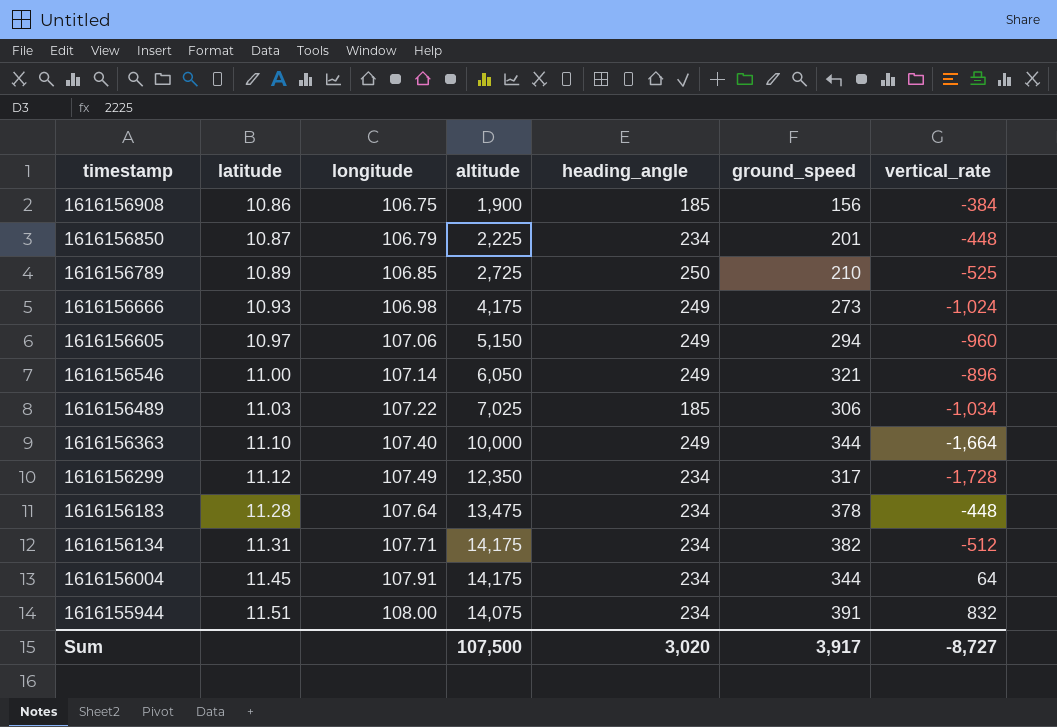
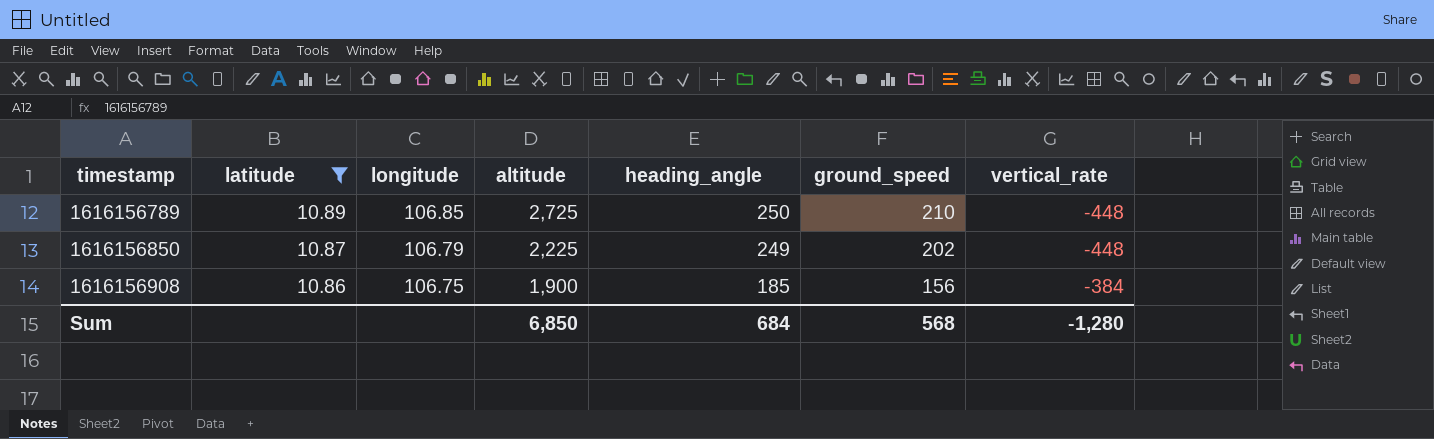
filter: none -> latitude <= 10.89
row order: timestamp descending -> timestamp ascending
1616156789 | vertical_rate: -525 -> -448
1616156850 | heading_angle: 234 -> 249
1616156850 | ground_speed: 201 -> 202
Sum | altitude: 107,500 -> 6,850
Sum | heading_angle: 3,020 -> 684
Sum | ground_speed: 3,917 -> 568
Sum | vertical_rate: -8,727 -> -1,280

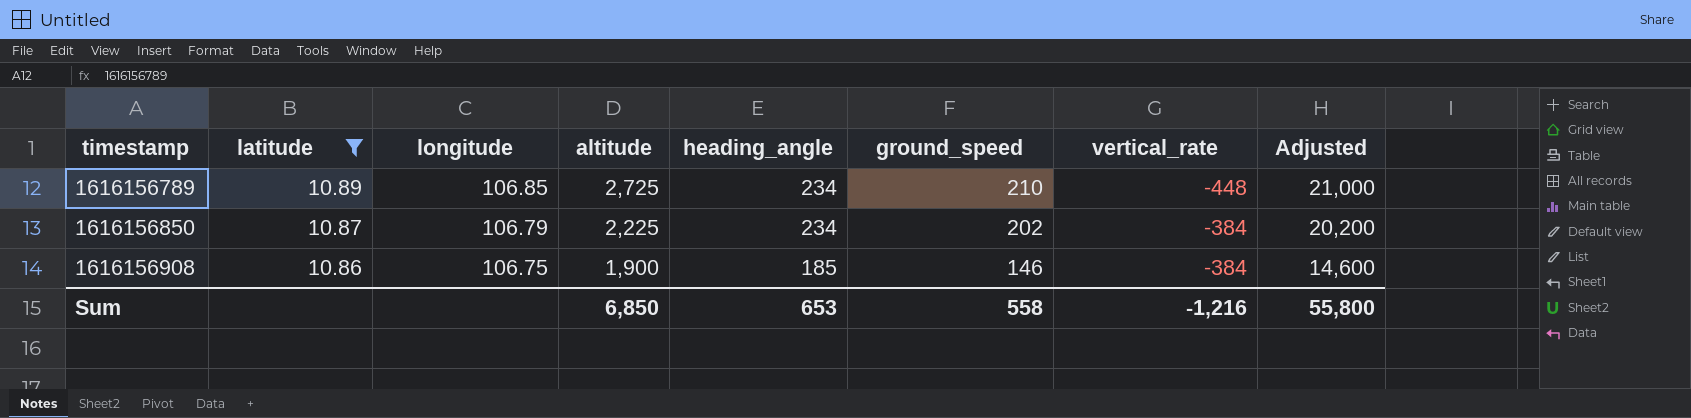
column Adjusted | formula: none -> [ground_speed] * 100
1616156789 | heading_angle: 250 -> 234
1616156850 | heading_angle: 249 -> 234
1616156850 | vertical_rate: -448 -> -384
1616156908 | ground_speed: 156 -> 146
Sum | heading_angle: 684 -> 653
Sum | ground_speed: 568 -> 558
Sum | vertical_rate: -1,280 -> -1,216

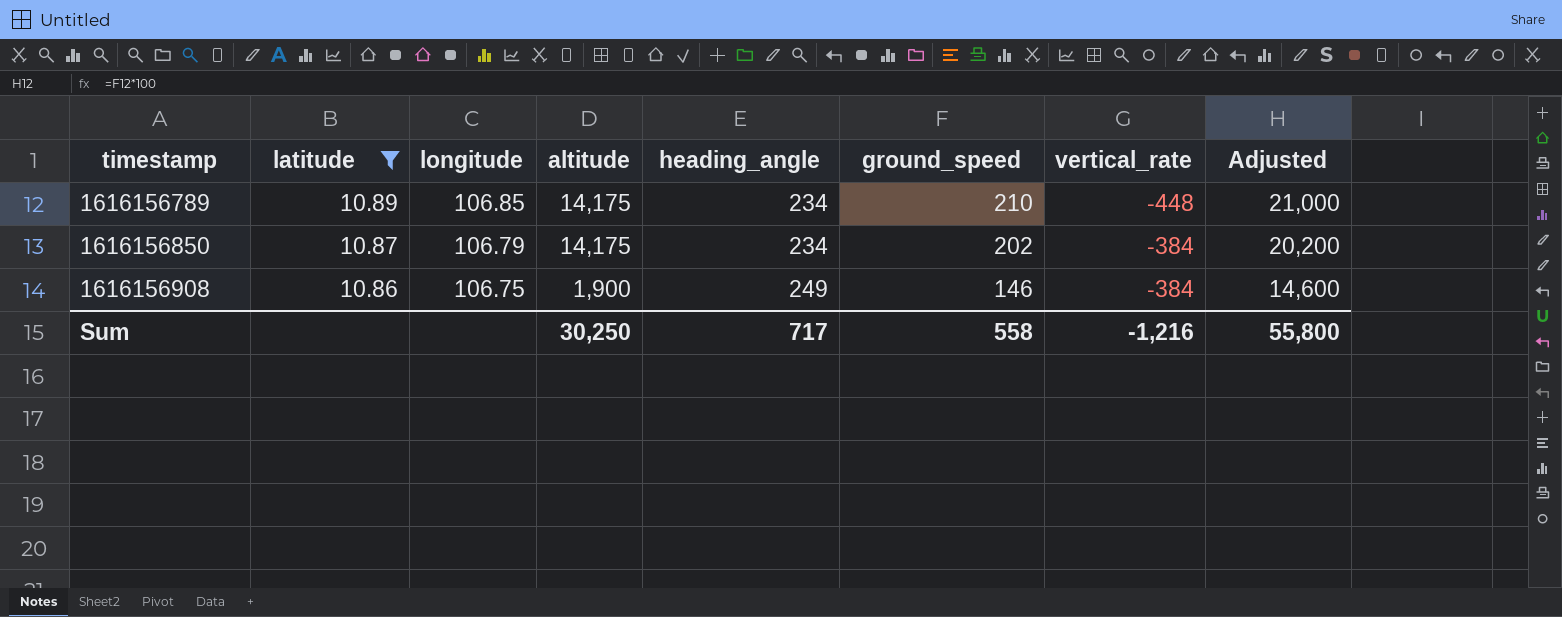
1616156789 | altitude: 2,725 -> 14,175
1616156850 | altitude: 2,225 -> 14,175
1616156908 | heading_angle: 185 -> 249
Sum | altitude: 6,850 -> 30,250
Sum | heading_angle: 653 -> 717

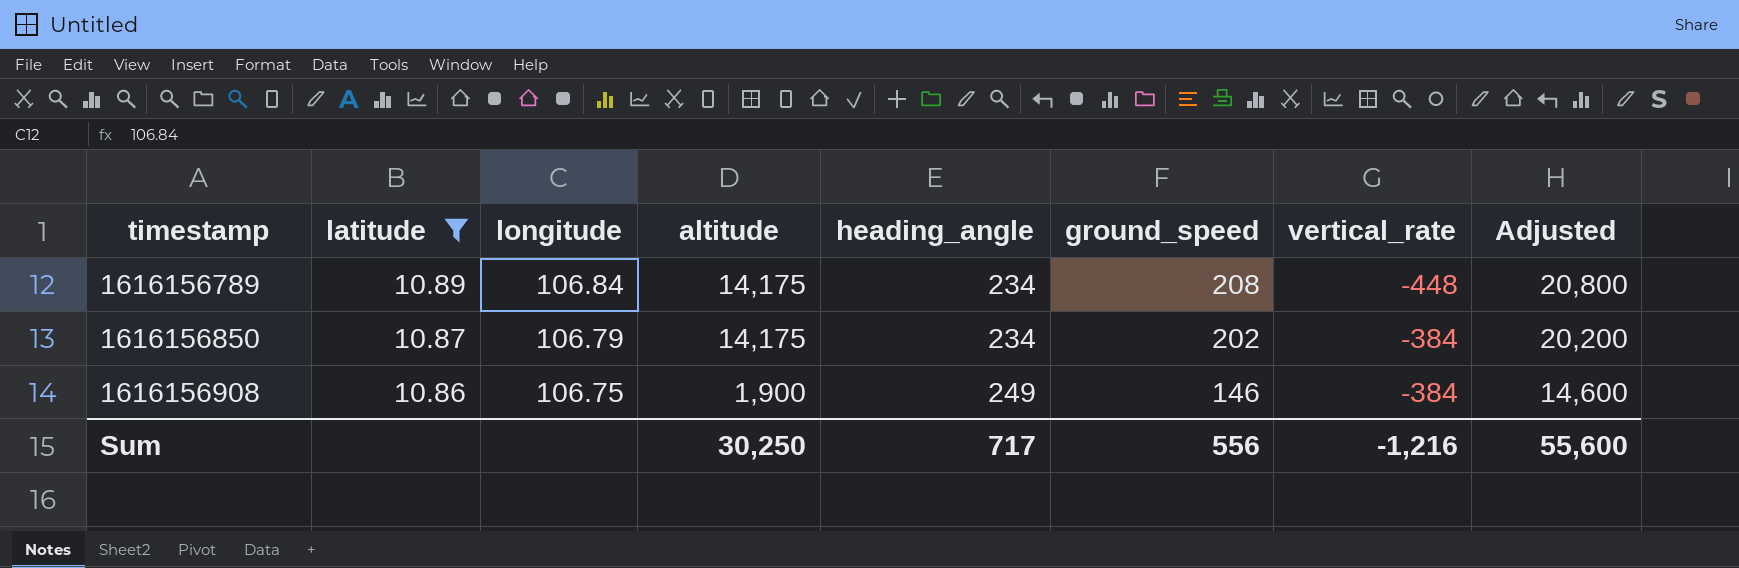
1616156789 | longitude: 106.85 -> 106.84
1616156789 | ground_speed: 210 -> 208
1616156789 | Adjusted: 21,000 -> 20,800
Sum | ground_speed: 558 -> 556
Sum | Adjusted: 55,800 -> 55,600

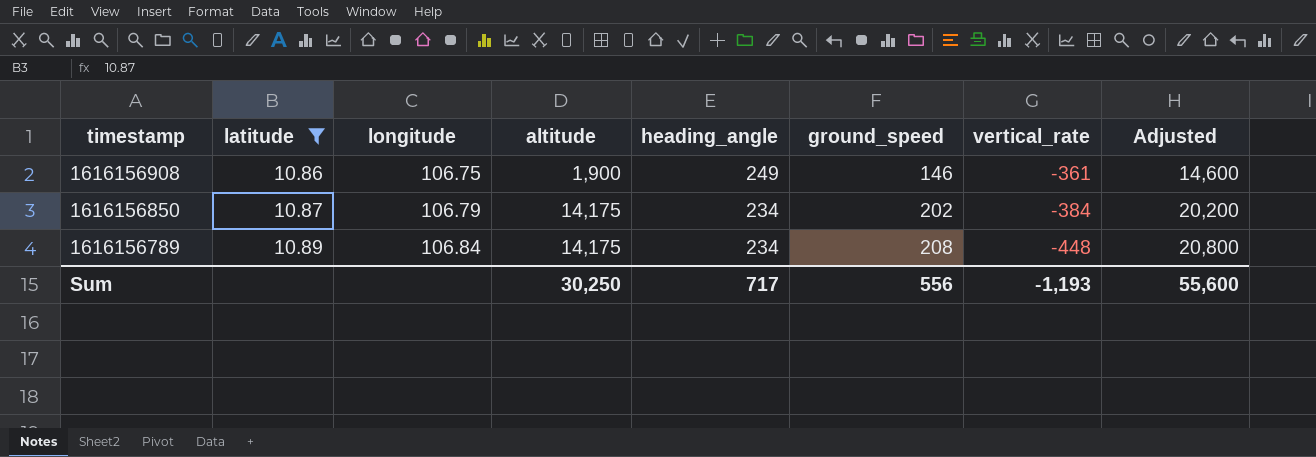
row order: timestamp ascending -> timestamp descending
1616156908 | vertical_rate: -384 -> -361
Sum | vertical_rate: -1,216 -> -1,193

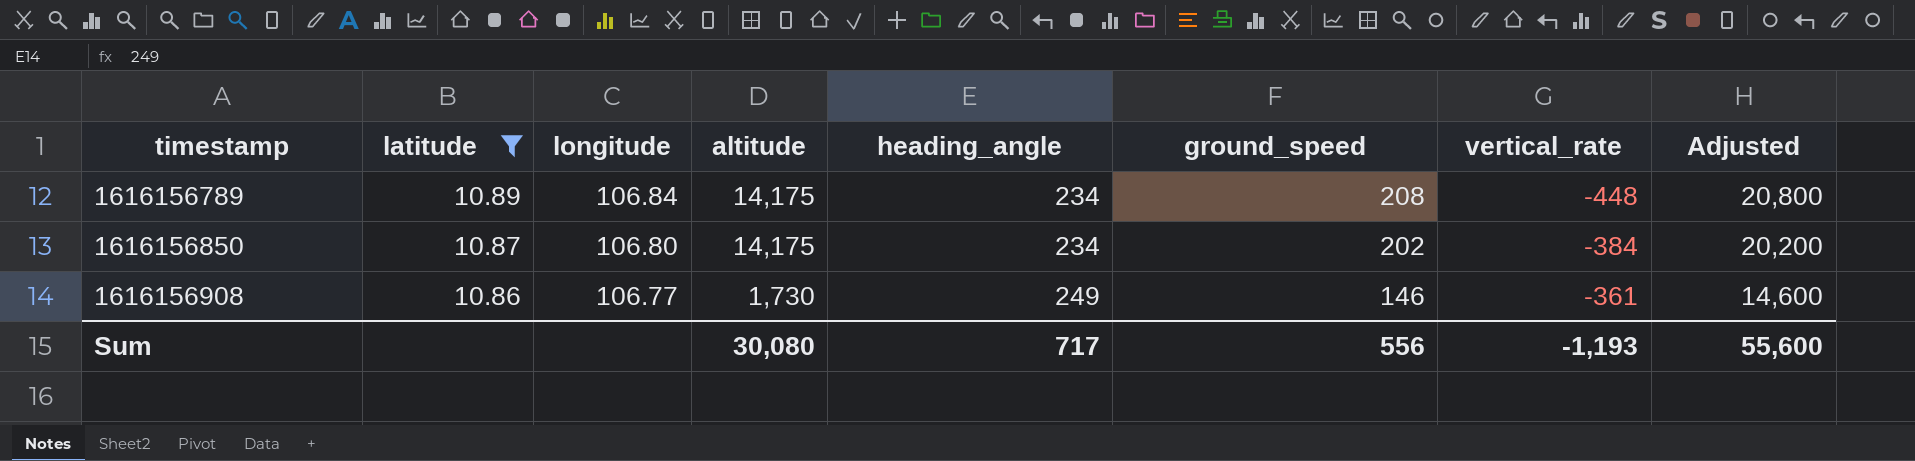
row order: timestamp descending -> timestamp ascending
1616156850 | longitude: 106.79 -> 106.80
1616156908 | longitude: 106.75 -> 106.77
1616156908 | altitude: 1,900 -> 1,730
Sum | altitude: 30,250 -> 30,080

